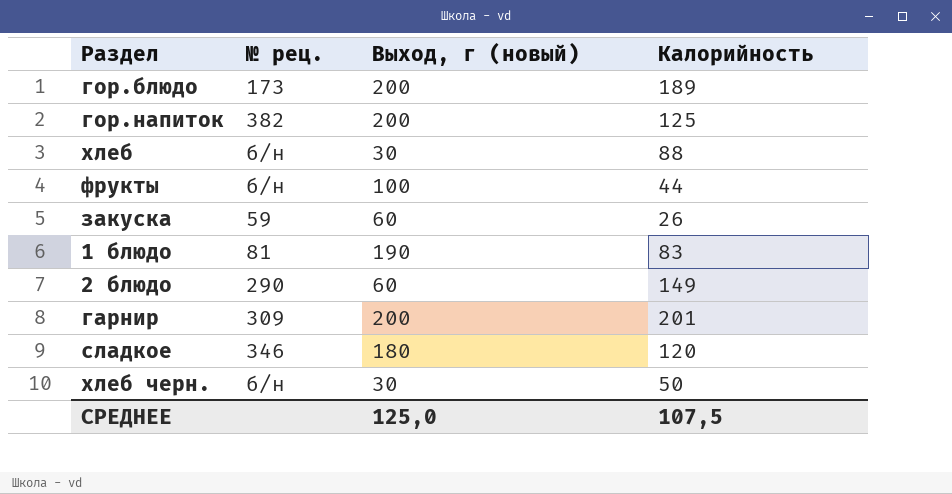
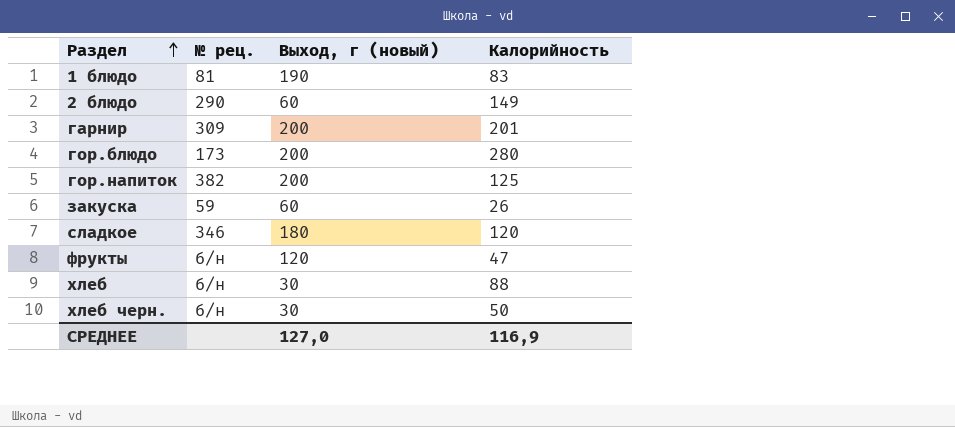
row order: none -> Раздел ascending
гор.блюдо | Калорийность: 189 -> 280
фрукты | Выход, г (новый): 100 -> 120
фрукты | Калорийность: 44 -> 47
СРЕДНЕЕ | Выход, г (новый): 125,0 -> 127,0
СРЕДНЕЕ | Калорийность: 107,5 -> 116,9

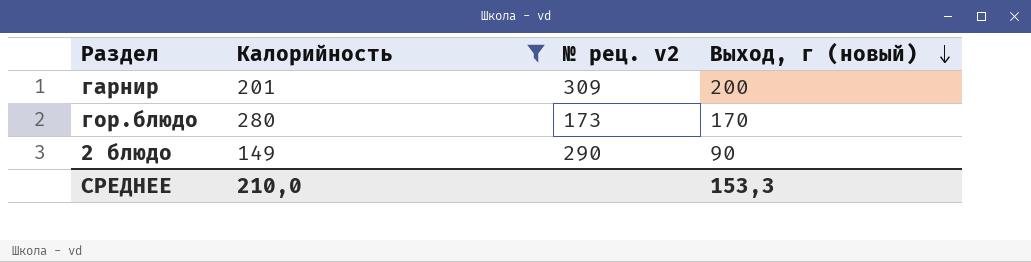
filter: none -> Калорийность >= 149
row order: Раздел ascending -> Выход, г (новый) descending
column Калорийность | position: 4 -> 2
column name: № рец. -> № рец. v2
гор.блюдо | Выход, г (новый): 200 -> 170
2 блюдо | Выход, г (новый): 60 -> 90
СРЕДНЕЕ | Калорийность: 116,9 -> 210,0
СРЕДНЕЕ | Выход, г (новый): 127,0 -> 153,3

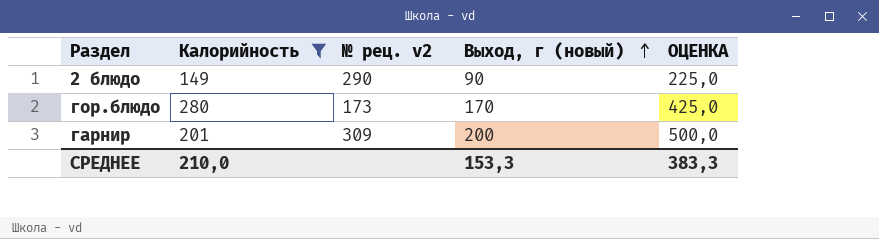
row order: Выход, г (новый) descending -> Выход, г (новый) ascending
column ОЦЕНКА | formula: none -> [Выход, г (новый)] * 2,5

